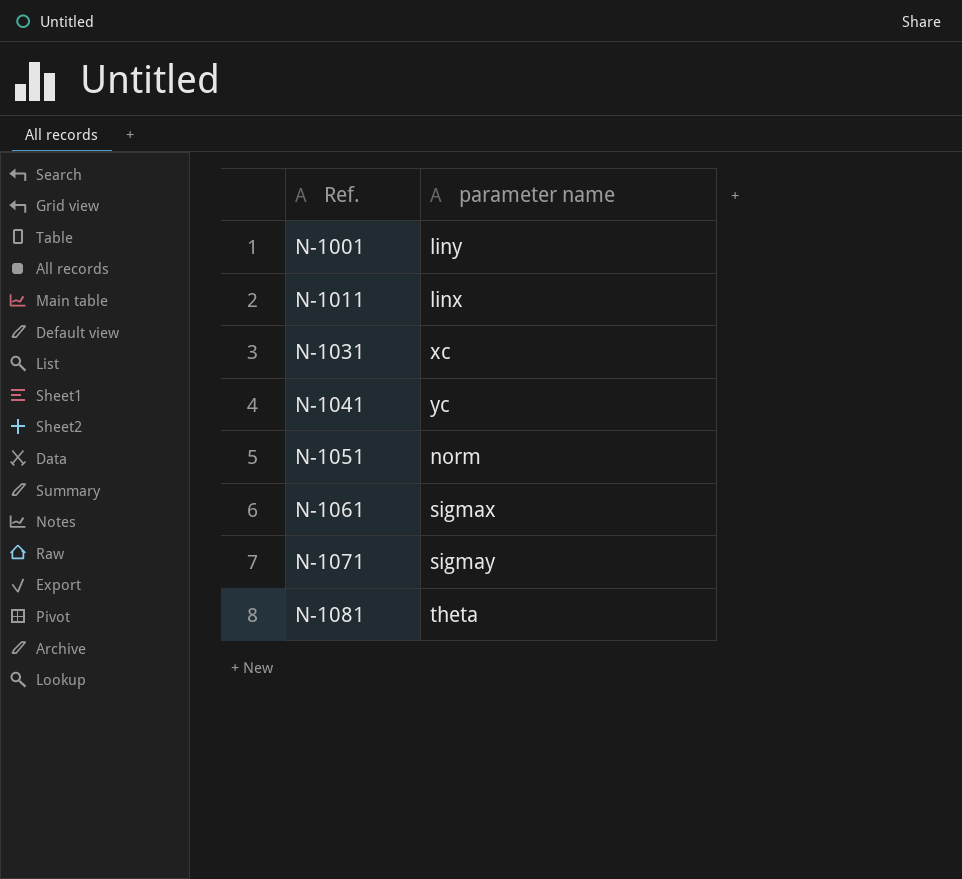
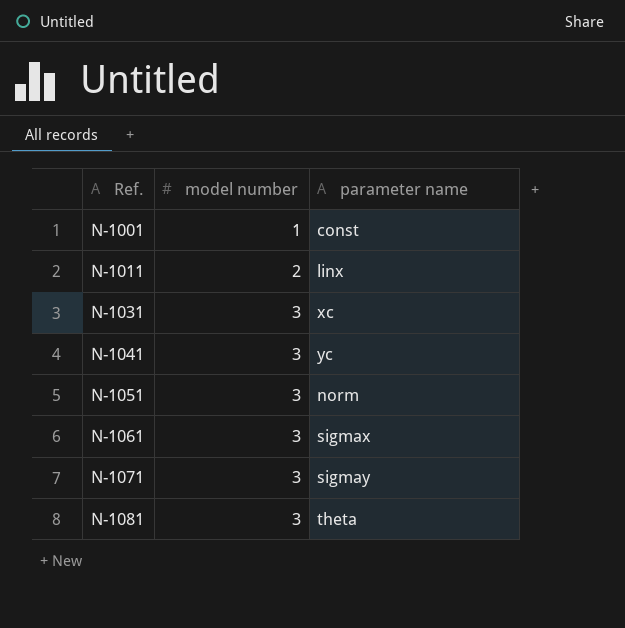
column model number | position: none -> 2
N-1001 | parameter name: liny -> const

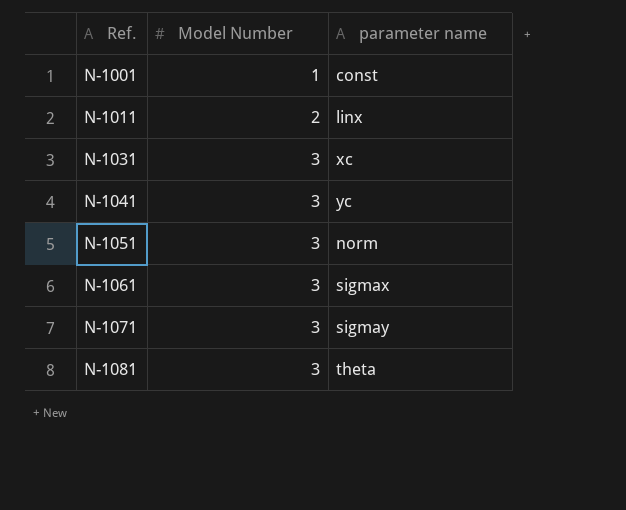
column name: model number -> Model Number

